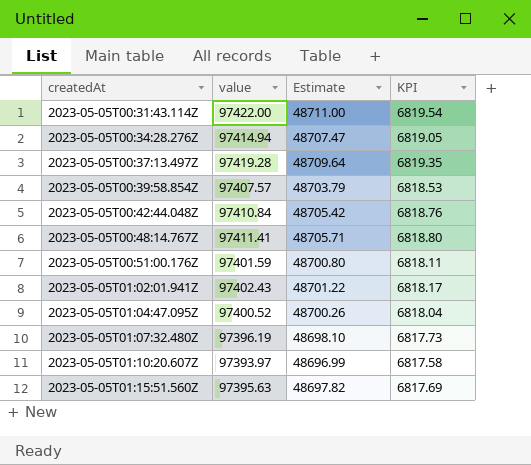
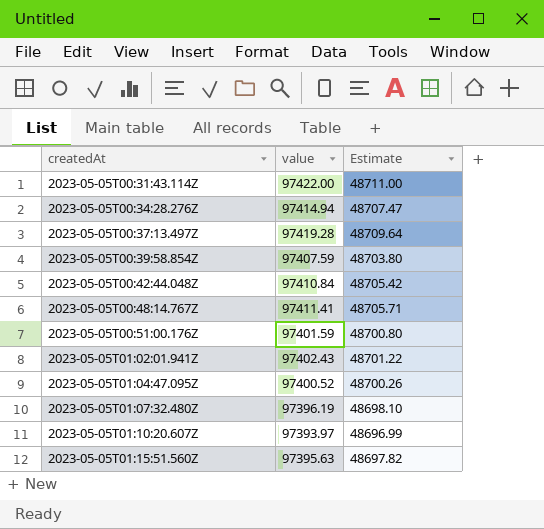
column KPI | formula: [value] * 0.07 -> none
2023-05-05T00:39:58.854Z | value: 97407.57 -> 97407.59
2023-05-05T00:39:58.854Z | Estimate: 48703.79 -> 48703.80

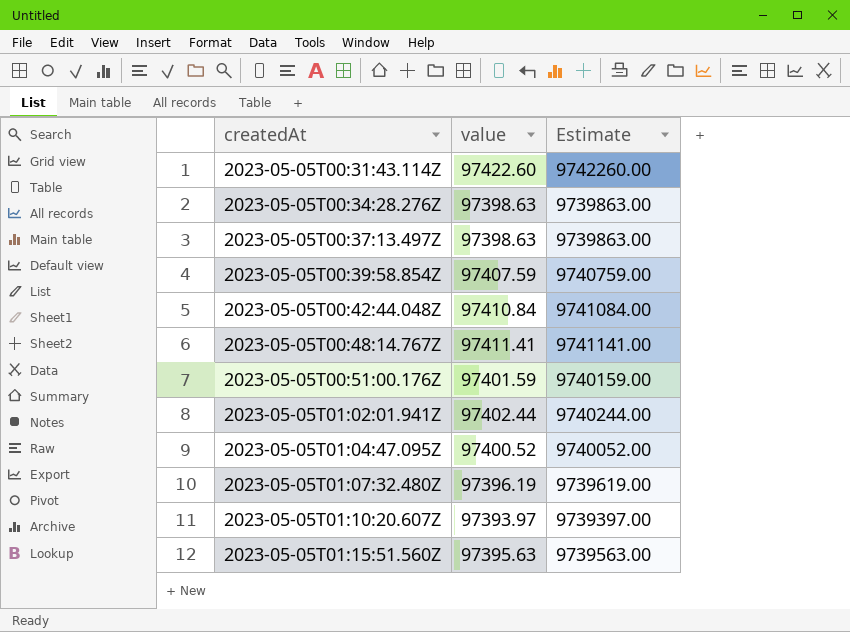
column Estimate | formula: [value] * 0.5 -> [value] * 100
2023-05-05T00:31:43.114Z | value: 97422.00 -> 97422.60
2023-05-05T00:34:28.276Z | value: 97414.94 -> 97398.63
2023-05-05T00:37:13.497Z | value: 97419.28 -> 97398.63
2023-05-05T01:02:01.941Z | value: 97402.43 -> 97402.44

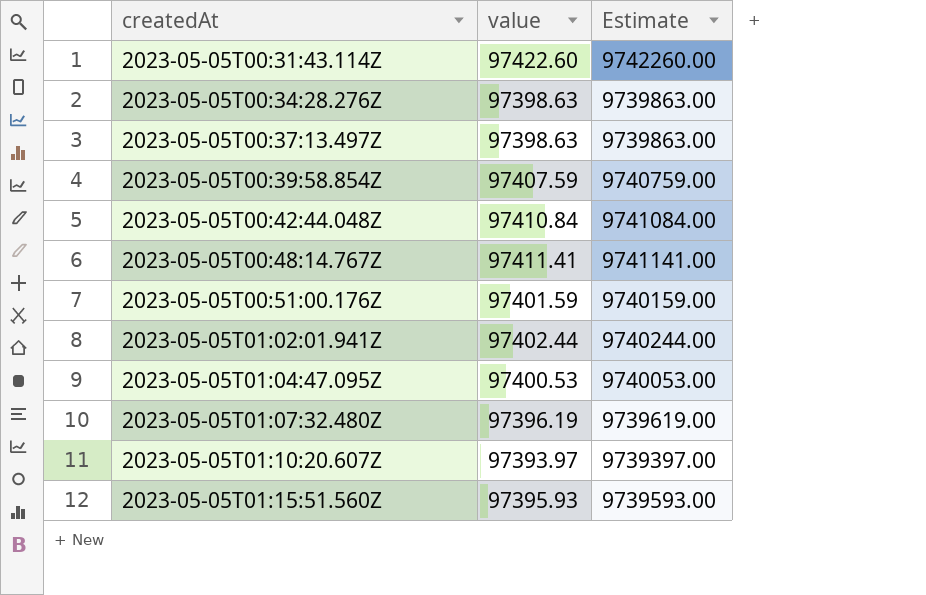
2023-05-05T01:04:47.095Z | value: 97400.52 -> 97400.53
2023-05-05T01:04:47.095Z | Estimate: 9740052.00 -> 9740053.00
2023-05-05T01:15:51.560Z | value: 97395.63 -> 97395.93
2023-05-05T01:15:51.560Z | Estimate: 9739563.00 -> 9739593.00

